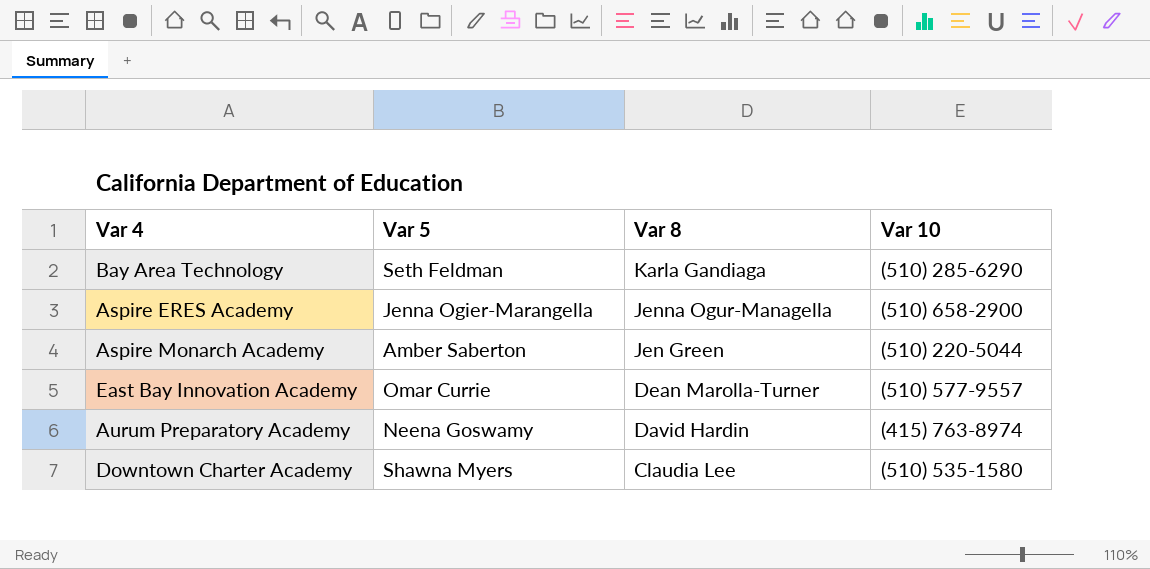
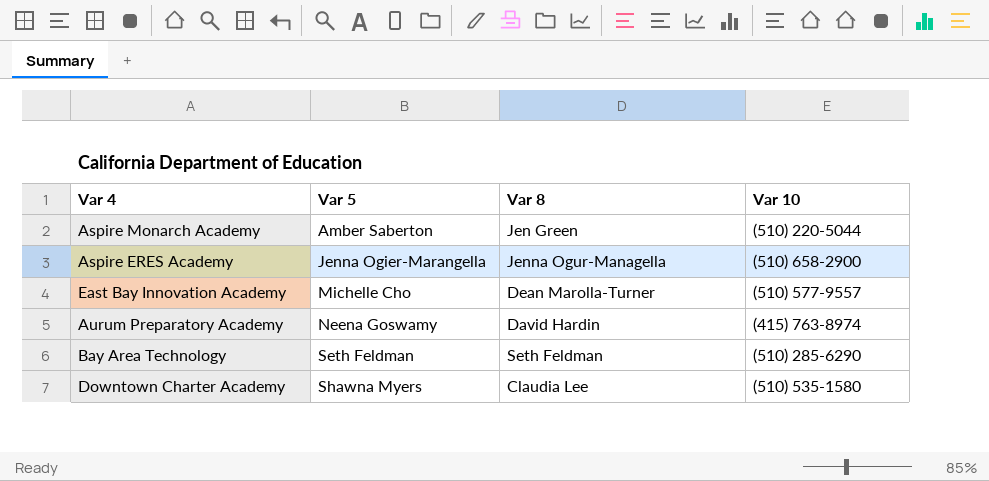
row order: Var 8 descending -> Var 5 ascending
East Bay Innovation Academy | Var 5: Omar Currie -> Michelle Cho
Bay Area Technology | Var 8: Karla Gandiaga -> Seth Feldman

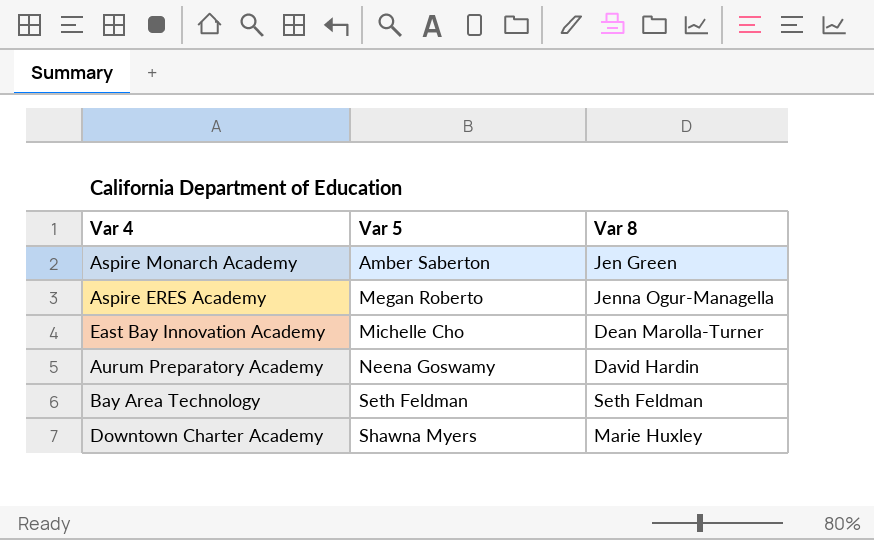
column Var 10 | position: 4 -> none
Aspire ERES Academy | Var 5: Jenna Ogier-Marangella -> Megan Roberto
Downtown Charter Academy | Var 8: Claudia Lee -> Marie Huxley

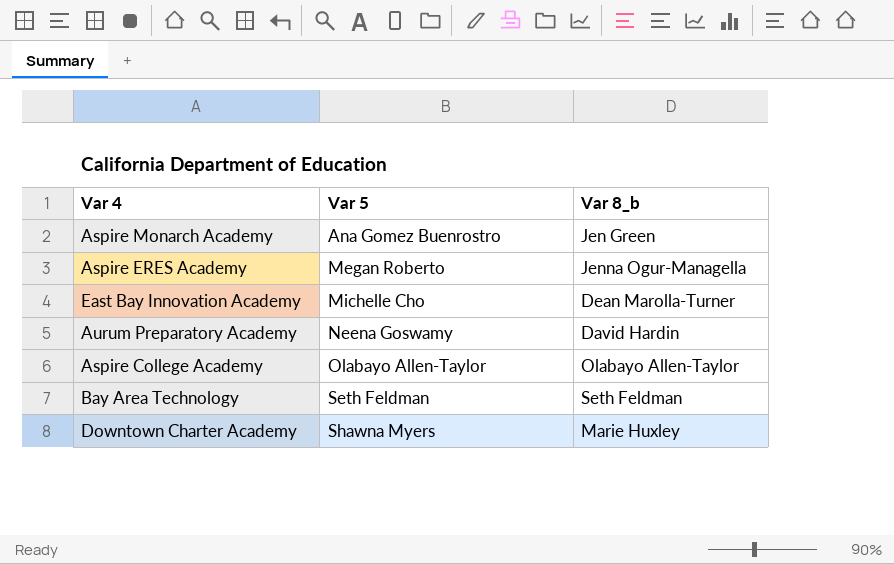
column name: Var 8 -> Var 8_b
Aspire Monarch Academy | Var 5: Amber Saberton -> Ana Gomez Buenrostro
row Aspire College Academy: none -> Olabayo Allen-Taylor | Olabayo Allen-Taylor

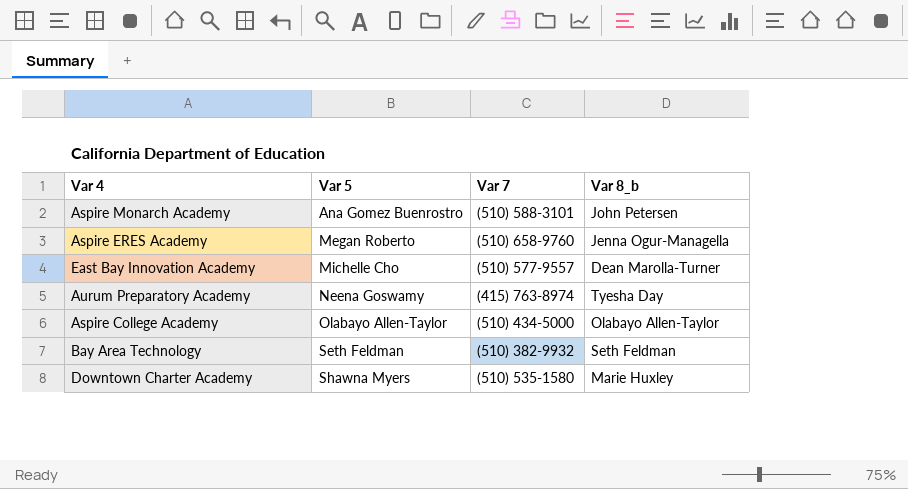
column Var 7 | position: none -> 3
Aspire Monarch Academy | Var 8_b: Jen Green -> John Petersen
Aurum Preparatory Academy | Var 8_b: David Hardin -> Tyesha Day

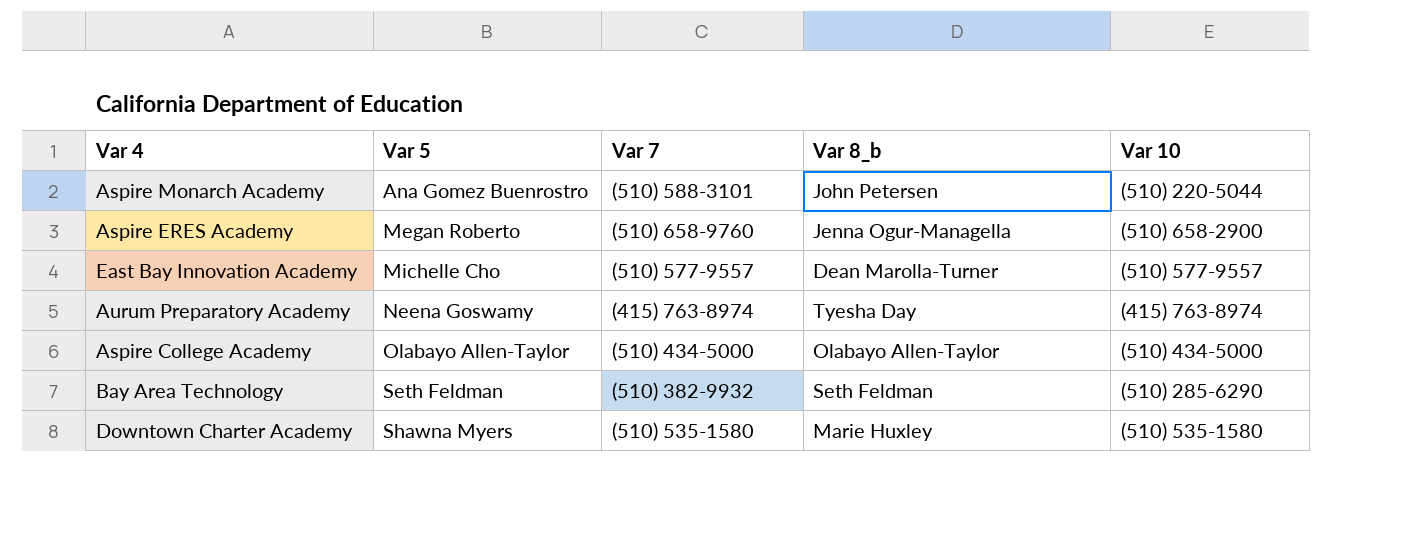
column Var 10 | position: none -> 5

